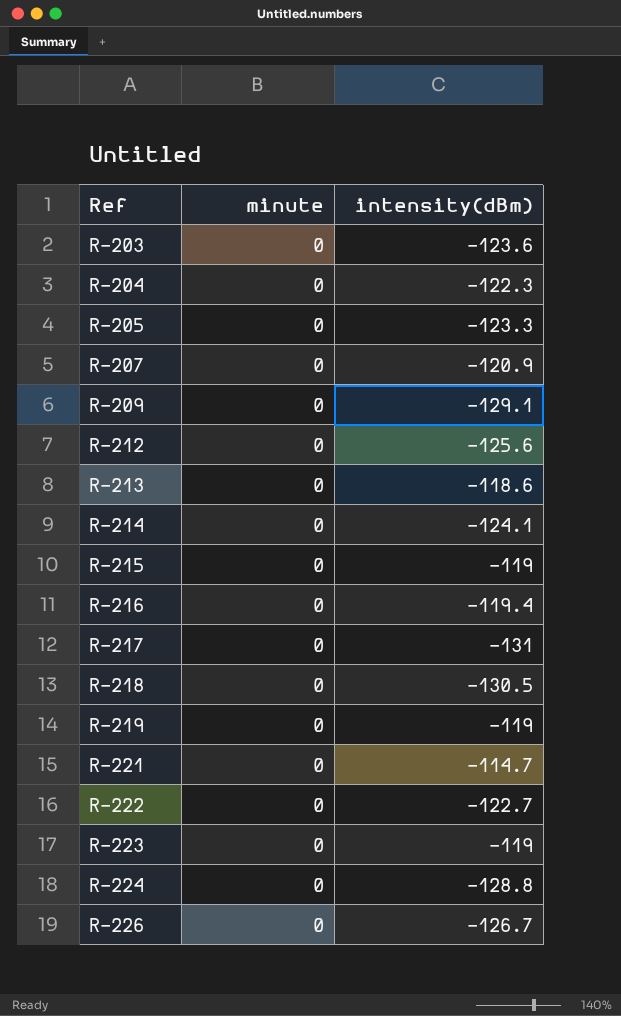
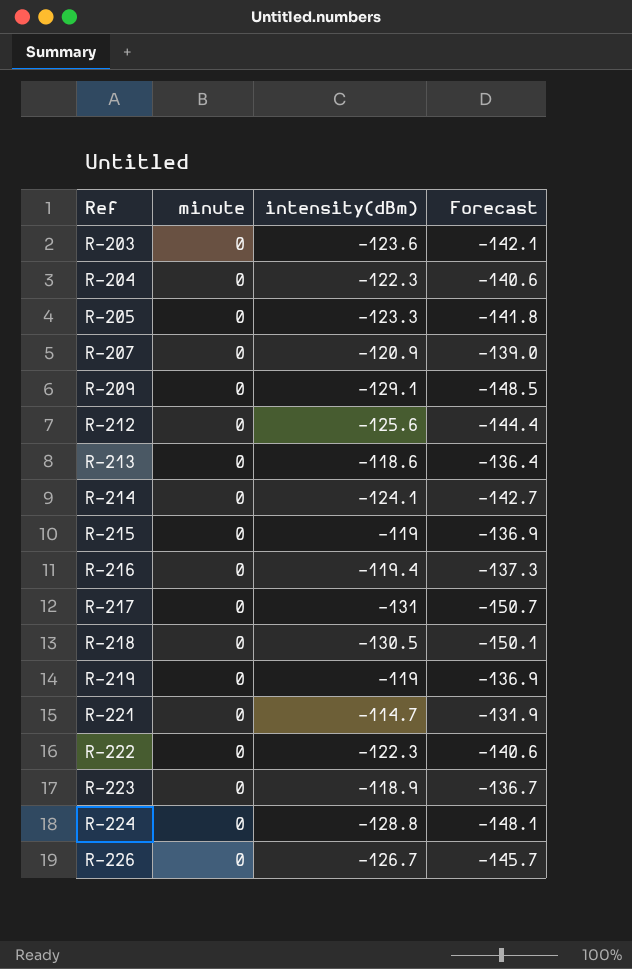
column Forecast | formula: none -> [intensity(dBm)] * 1.15
R-222 | intensity(dBm): -122.7 -> -122.3
R-223 | intensity(dBm): -119 -> -118.9

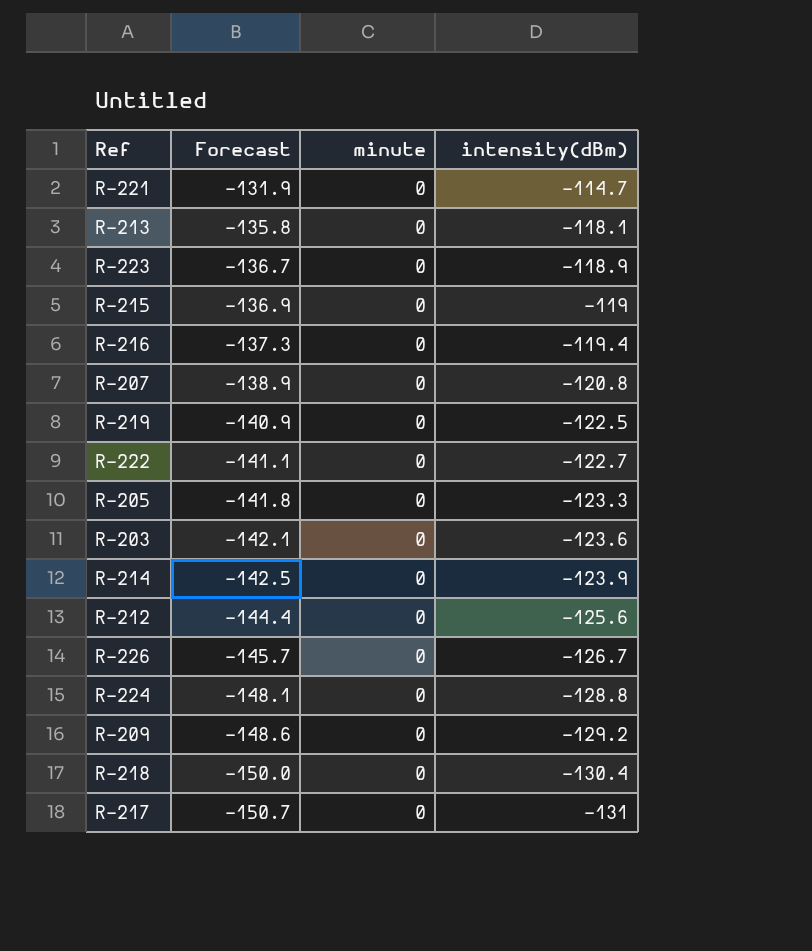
row order: Ref ascending -> Forecast descending
column Forecast | position: 4 -> 2
row R-204: 0 | -122.3 | -140.6 -> none
R-213 | Forecast: -136.4 -> -135.8
R-213 | intensity(dBm): -118.6 -> -118.1
R-207 | Forecast: -139.0 -> -138.9
R-207 | intensity(dBm): -120.9 -> -120.8
R-219 | Forecast: -136.9 -> -140.9
R-219 | intensity(dBm): -119 -> -122.5
R-222 | Forecast: -140.6 -> -141.1
R-222 | intensity(dBm): -122.3 -> -122.7
R-214 | Forecast: -142.7 -> -142.5
R-214 | intensity(dBm): -124.1 -> -123.9
R-209 | Forecast: -148.5 -> -148.6
R-209 | intensity(dBm): -129.1 -> -129.2
R-218 | Forecast: -150.1 -> -150.0
R-218 | intensity(dBm): -130.5 -> -130.4

